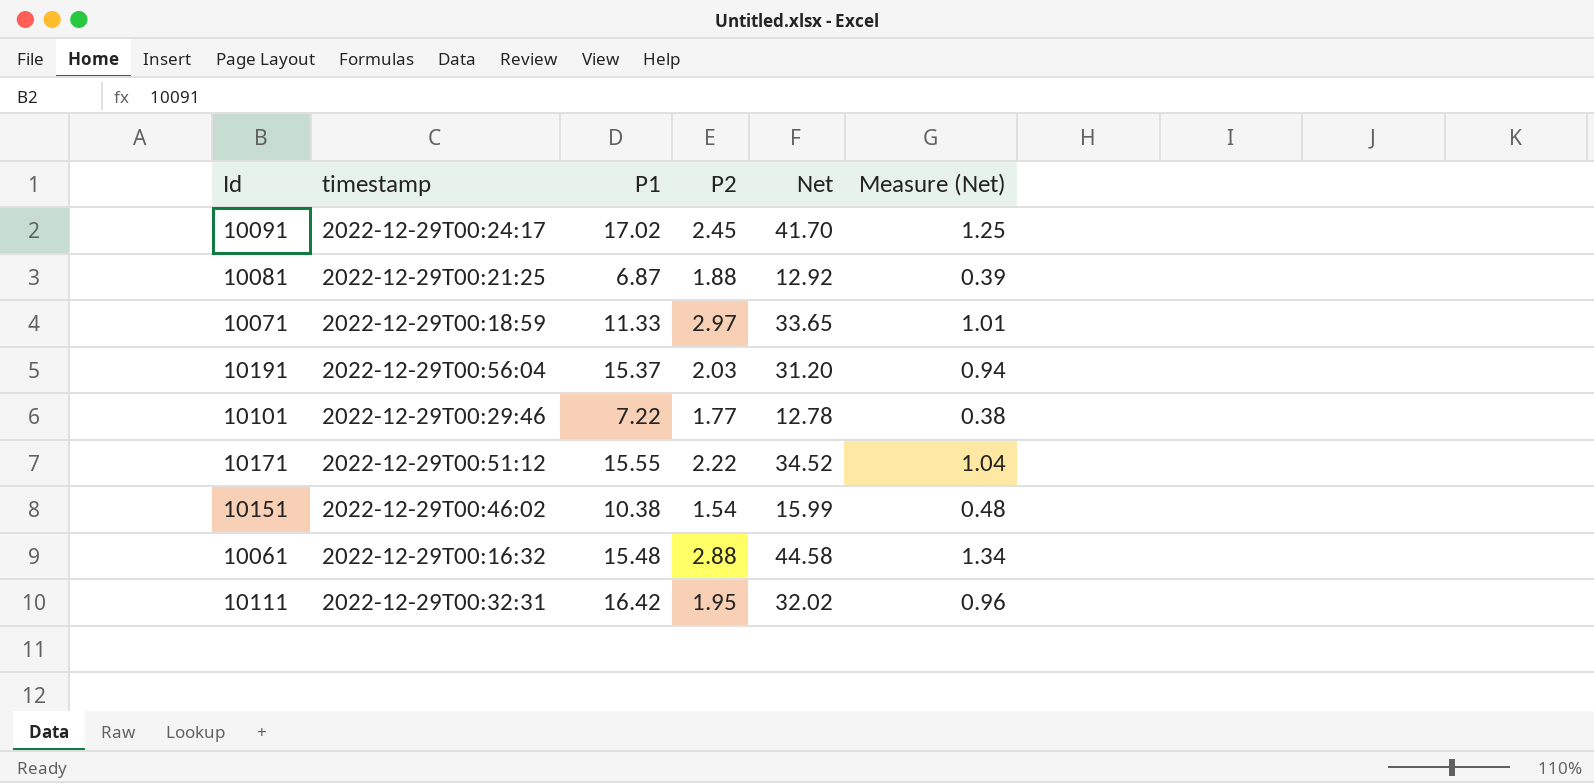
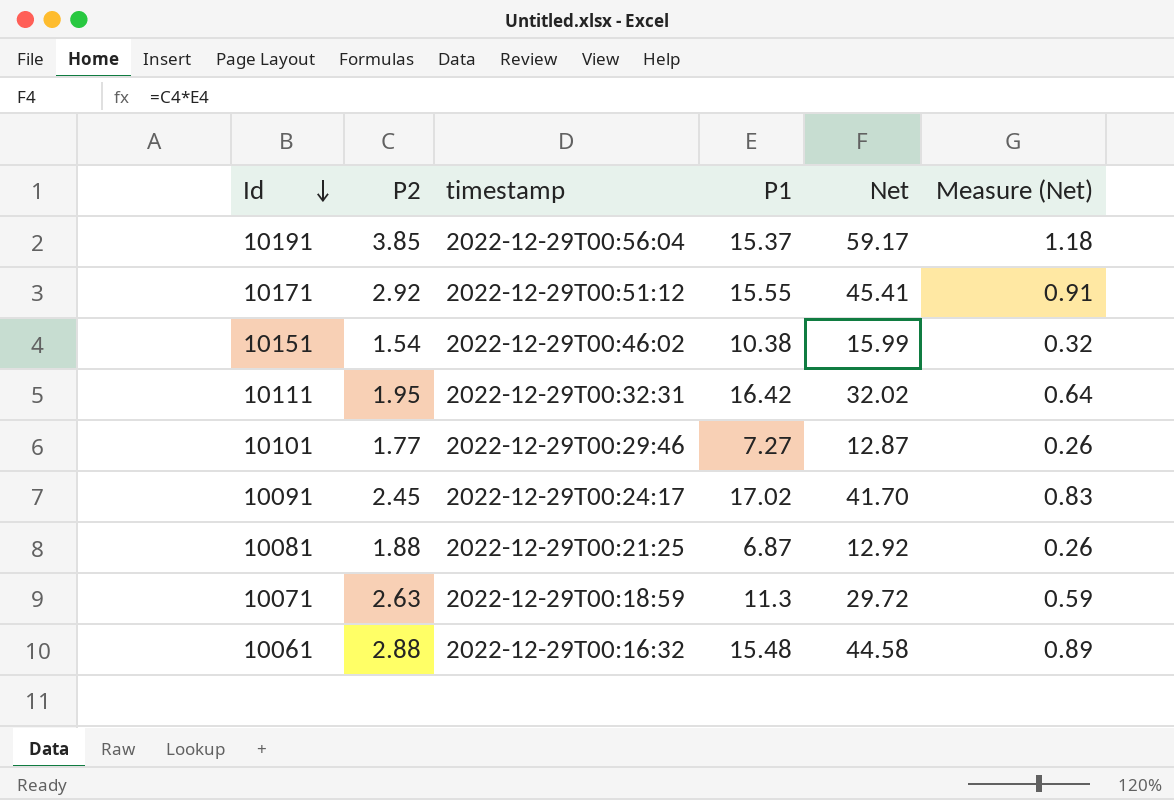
row order: none -> Id descending
column P2 | position: 4 -> 2
column Measure (Net) | formula: [Net] * 0.03 -> [Net] * 0.02
10191 | P2: 2.03 -> 3.85
10191 | Net: 31.20 -> 59.17
10171 | P2: 2.22 -> 2.92
10171 | Net: 34.52 -> 45.41
10101 | P1: 7.22 -> 7.27
10101 | Net: 12.78 -> 12.87
10071 | P2: 2.97 -> 2.63
10071 | P1: 11.33 -> 11.3
10071 | Net: 33.65 -> 29.72

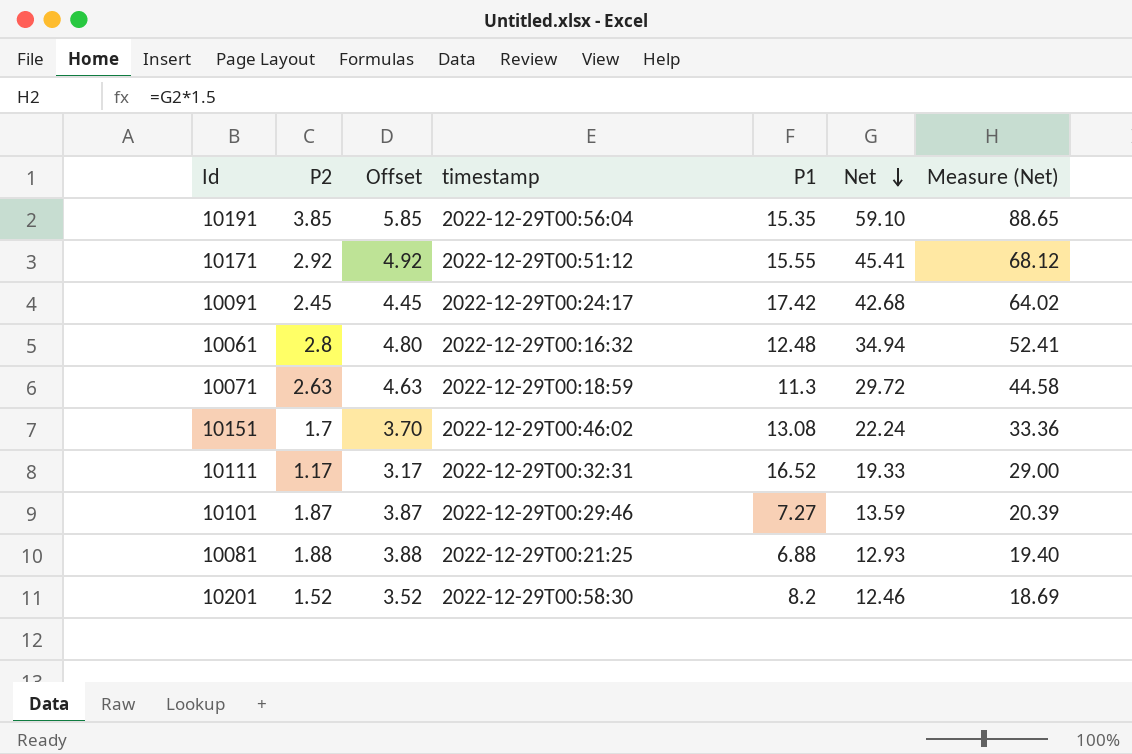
row order: Id descending -> Net descending
column Offset | formula: none -> [P2] + 2
column Measure (Net) | formula: [Net] * 0.02 -> [Net] * 1.5
10191 | P1: 15.37 -> 15.35
10191 | Net: 59.17 -> 59.10
10091 | P1: 17.02 -> 17.42
10091 | Net: 41.70 -> 42.68
10061 | P2: 2.88 -> 2.8
10061 | P1: 15.48 -> 12.48
10061 | Net: 44.58 -> 34.94
10151 | P2: 1.54 -> 1.7
10151 | P1: 10.38 -> 13.08
10151 | Net: 15.99 -> 22.24
10111 | P2: 1.95 -> 1.17
10111 | P1: 16.42 -> 16.52
10111 | Net: 32.02 -> 19.33
10101 | P2: 1.77 -> 1.87
10101 | Net: 12.87 -> 13.59
10081 | P1: 6.87 -> 6.88
10081 | Net: 12.92 -> 12.93
row 10201: none -> 1.52 | 3.52 | 2022-12-29T00:58:30 | 8.2 | 12.46 | 18.69

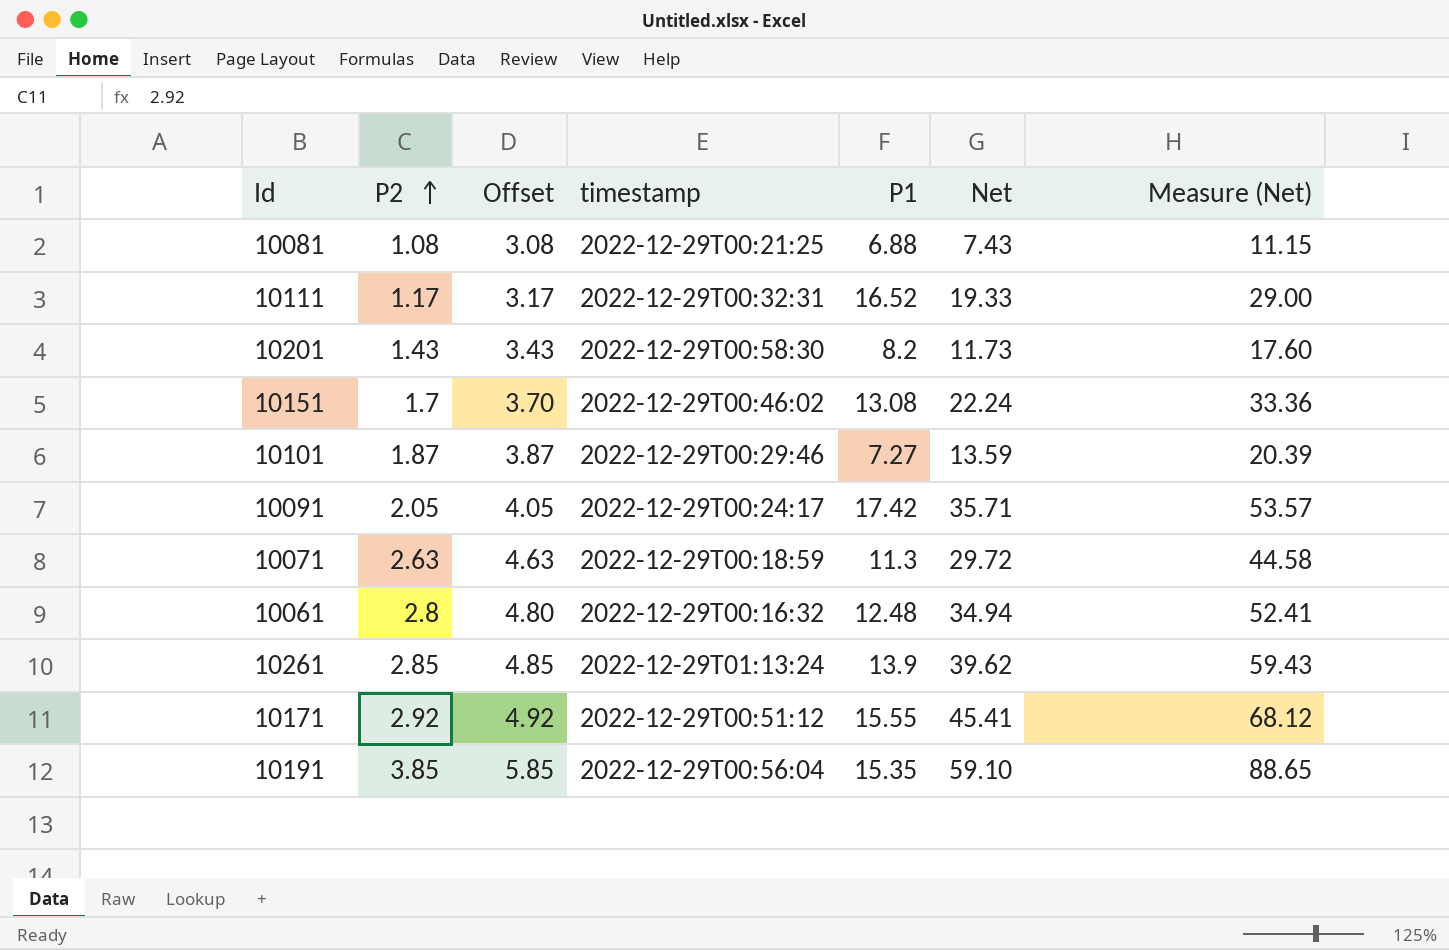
row order: Net descending -> P2 ascending
10081 | P2: 1.88 -> 1.08
10081 | Offset: 3.88 -> 3.08
10081 | Net: 12.93 -> 7.43
10081 | Measure (Net): 19.40 -> 11.15
10201 | P2: 1.52 -> 1.43
10201 | Offset: 3.52 -> 3.43
10201 | Net: 12.46 -> 11.73
10201 | Measure (Net): 18.69 -> 17.60
10091 | P2: 2.45 -> 2.05
10091 | Offset: 4.45 -> 4.05
10091 | Net: 42.68 -> 35.71
10091 | Measure (Net): 64.02 -> 53.57
row 10261: none -> 2.85 | 4.85 | 2022-12-29T01:13:24 | 13.9 | 39.62 | 59.43

